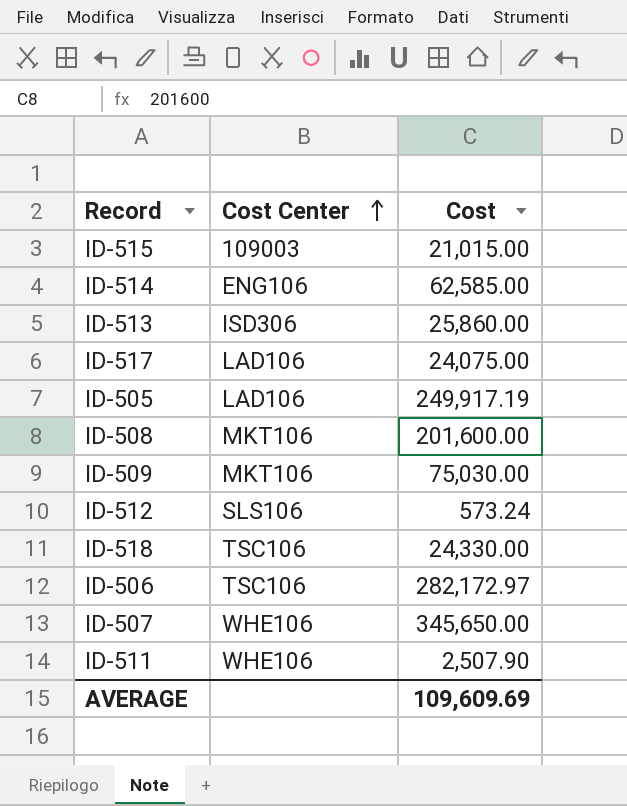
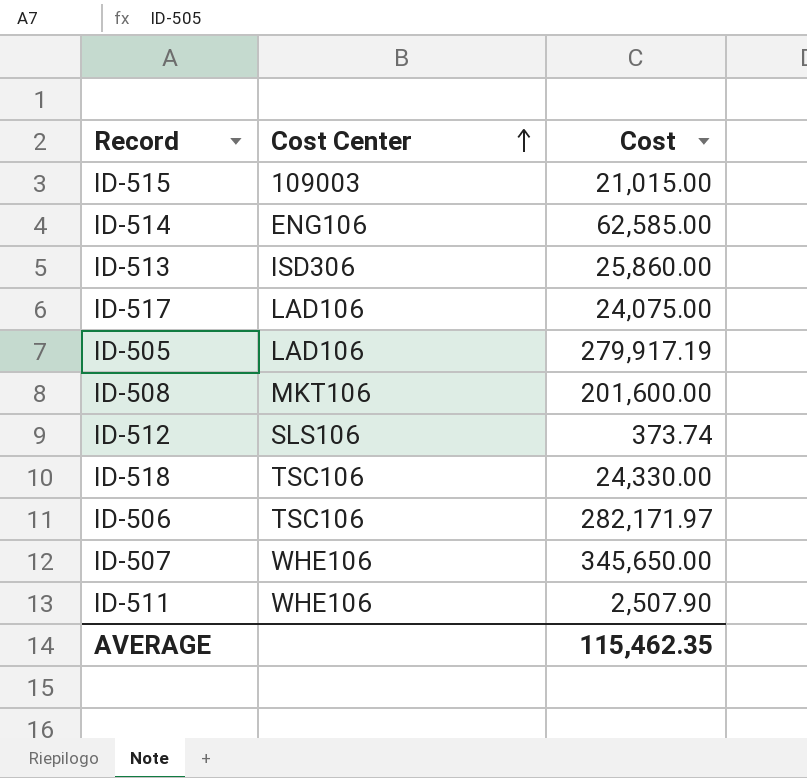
row ID-509: MKT106 | 75,030.00 -> none
ID-505 | Cost: 249,917.19 -> 279,917.19
ID-512 | Cost: 573.24 -> 373.74
ID-506 | Cost: 282,172.97 -> 282,171.97
AVERAGE | Cost: 109,609.69 -> 115,462.35

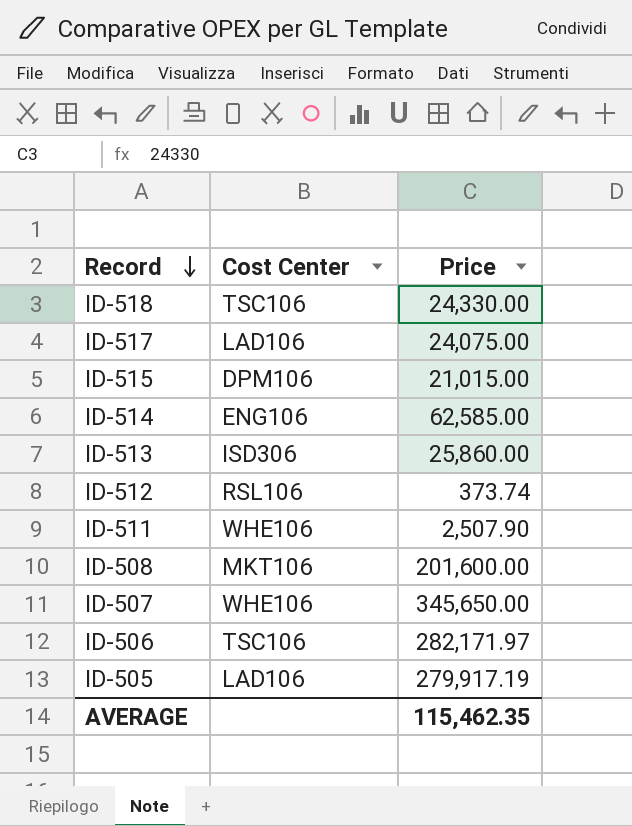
row order: Cost Center ascending -> Record descending
column name: Cost -> Price
ID-515 | Cost Center: 109003 -> DPM106
ID-512 | Cost Center: SLS106 -> RSL106

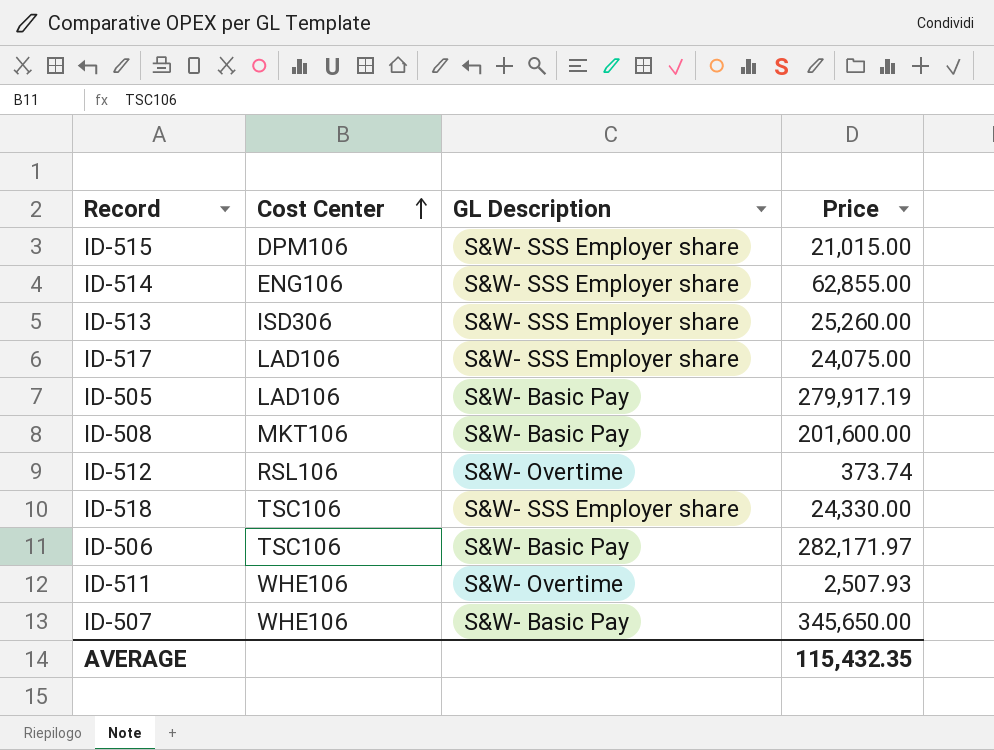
row order: Record descending -> Cost Center ascending
column GL Description | position: none -> 3
ID-514 | Price: 62,585.00 -> 62,855.00
ID-513 | Price: 25,860.00 -> 25,260.00
ID-511 | Price: 2,507.90 -> 2,507.93
AVERAGE | Price: 115,462.35 -> 115,432.35

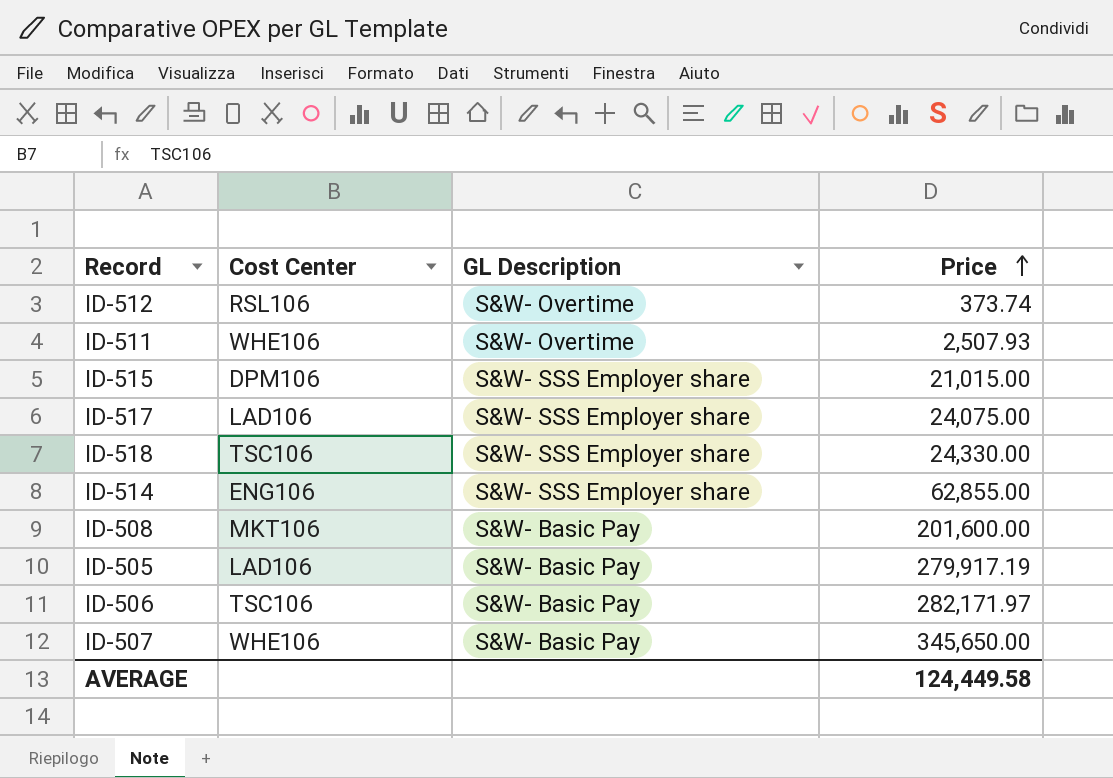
row order: Cost Center ascending -> Price ascending
row ID-513: ISD306 | S&W- SSS Employer share | 25,260.00 -> none
AVERAGE | Price: 115,432.35 -> 124,449.58

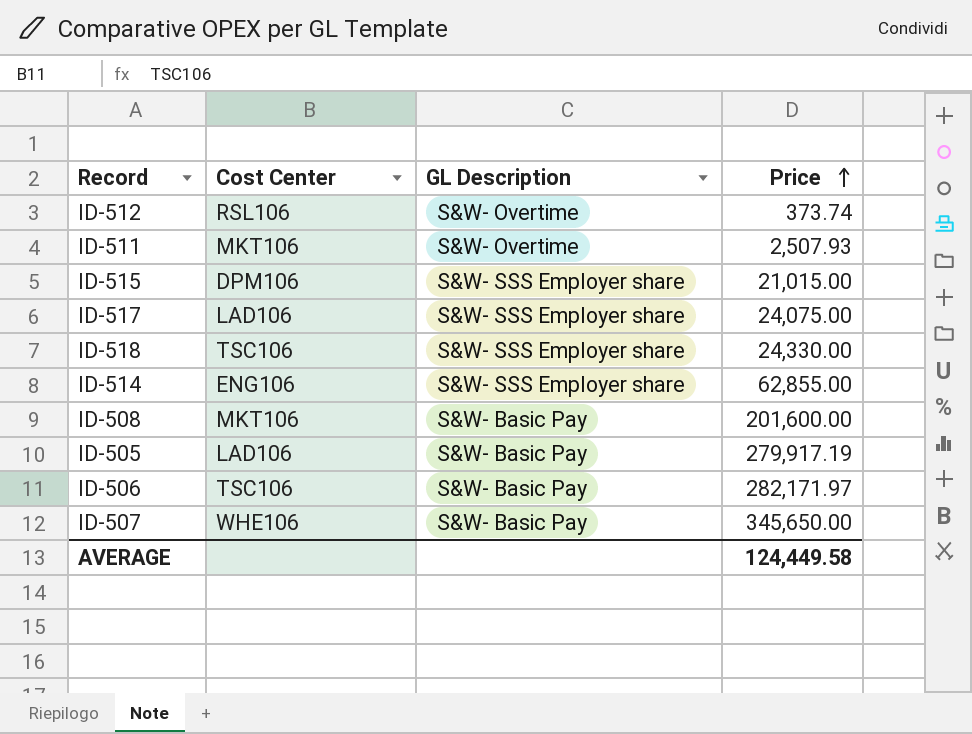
ID-511 | Cost Center: WHE106 -> MKT106

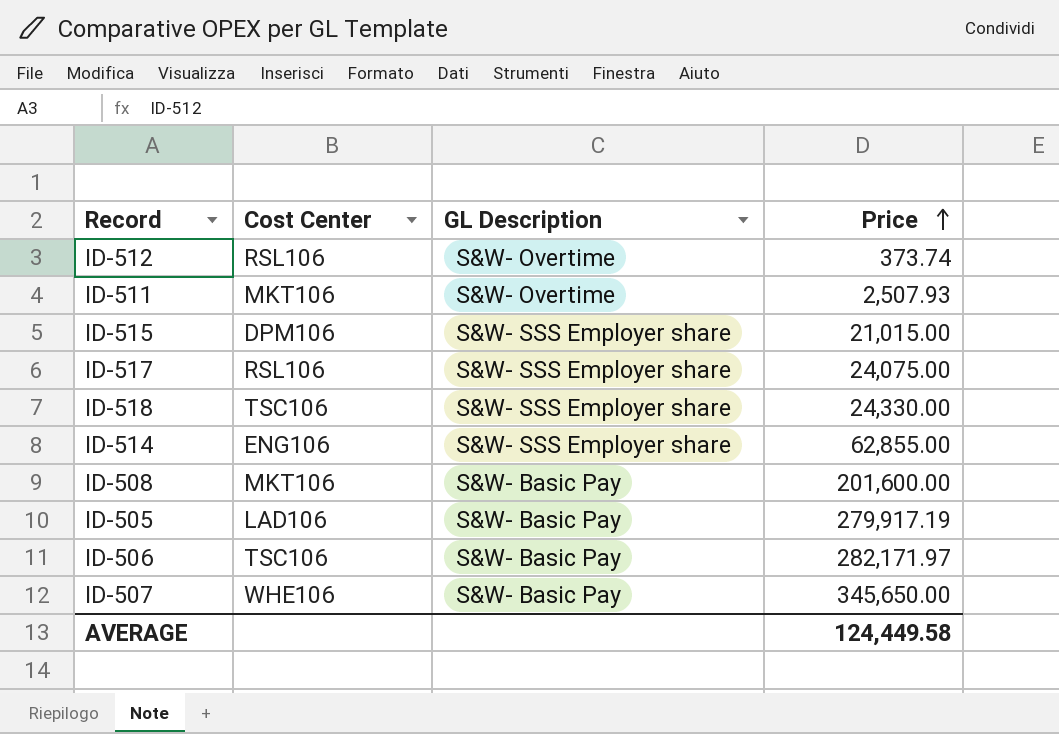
ID-517 | Cost Center: LAD106 -> RSL106

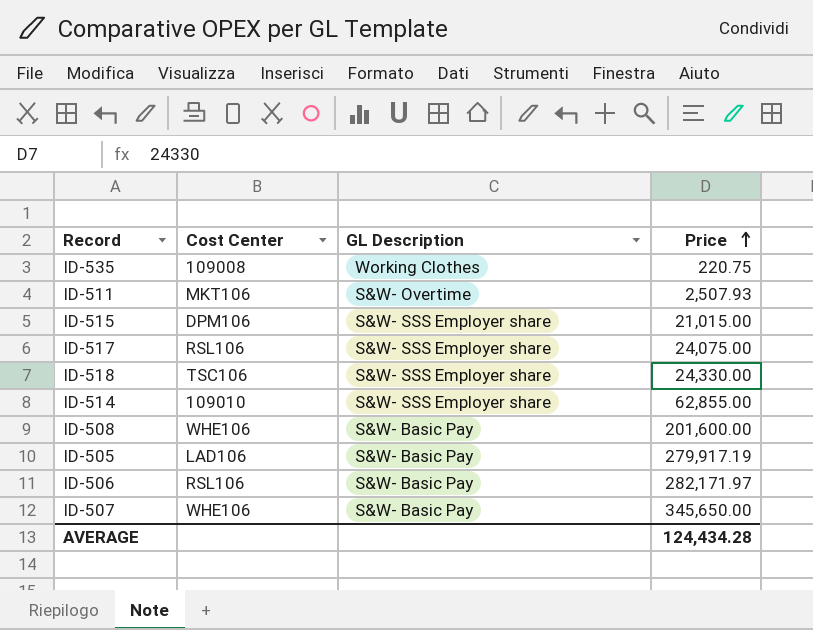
row ID-512: RSL106 | S&W- Overtime | 373.74 -> none
row ID-535: none -> 109008 | Working Clothes | 220.75
ID-514 | Cost Center: ENG106 -> 109010
ID-508 | Cost Center: MKT106 -> WHE106
ID-506 | Cost Center: TSC106 -> RSL106
AVERAGE | Price: 124,449.58 -> 124,434.28

